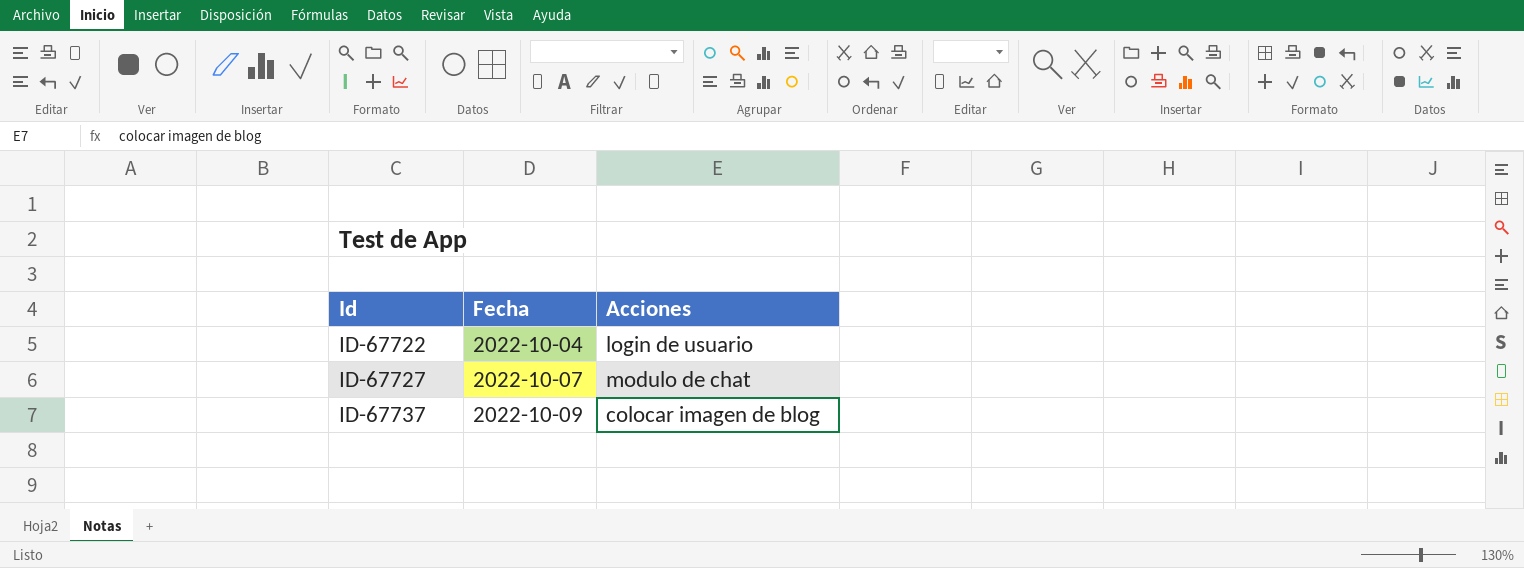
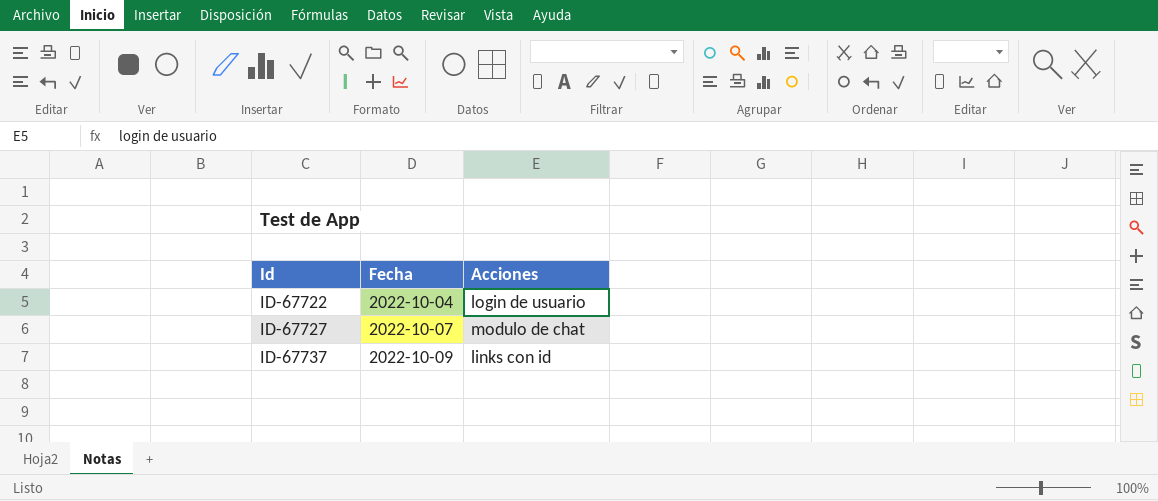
ID-67737 | Acciones: colocar imagen de blog -> links con id

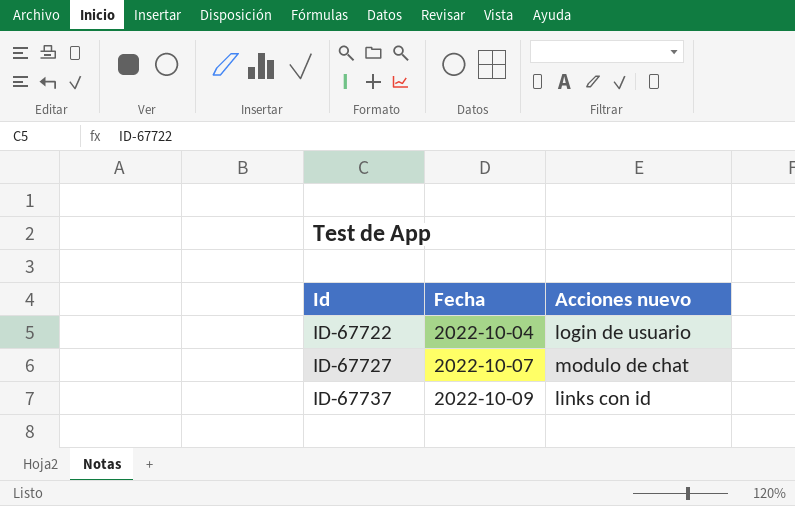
column name: Acciones -> Acciones nuevo

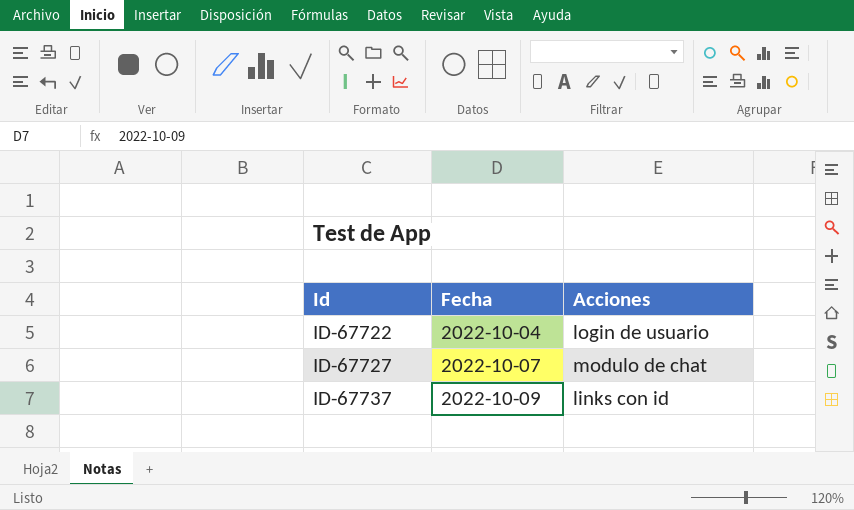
column name: Acciones nuevo -> Acciones

